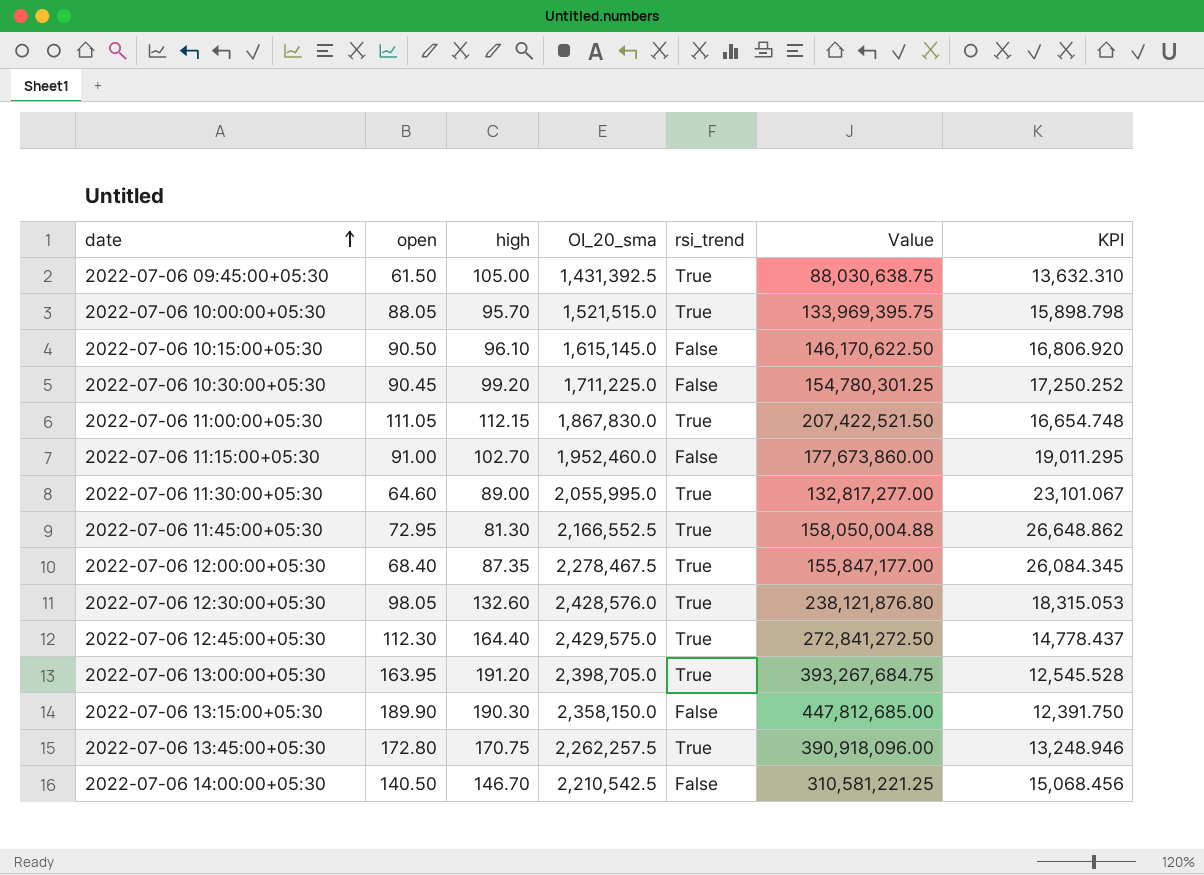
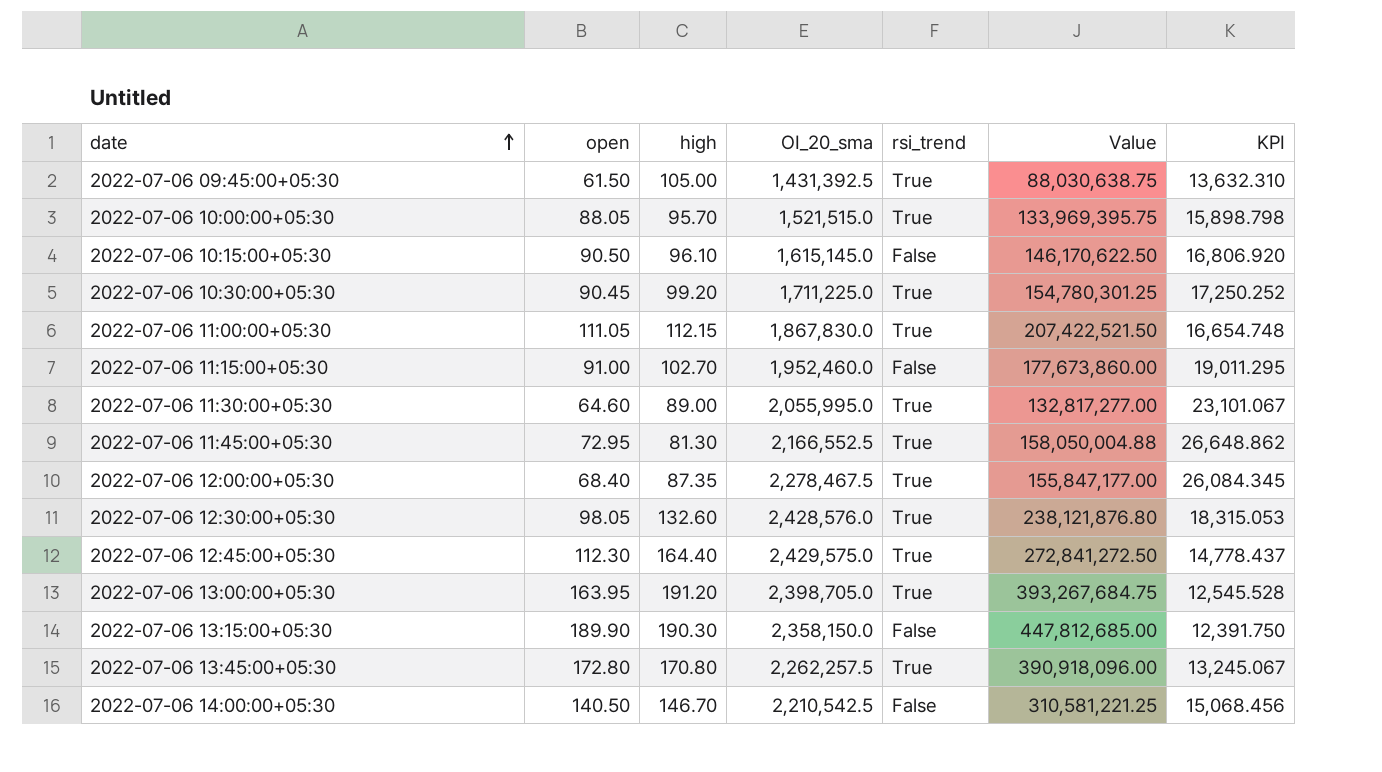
2022-07-06 10:30:00+05:30 | rsi_trend: False -> True
2022-07-06 13:45:00+05:30 | high: 170.75 -> 170.80
2022-07-06 13:45:00+05:30 | KPI: 13,248.946 -> 13,245.067

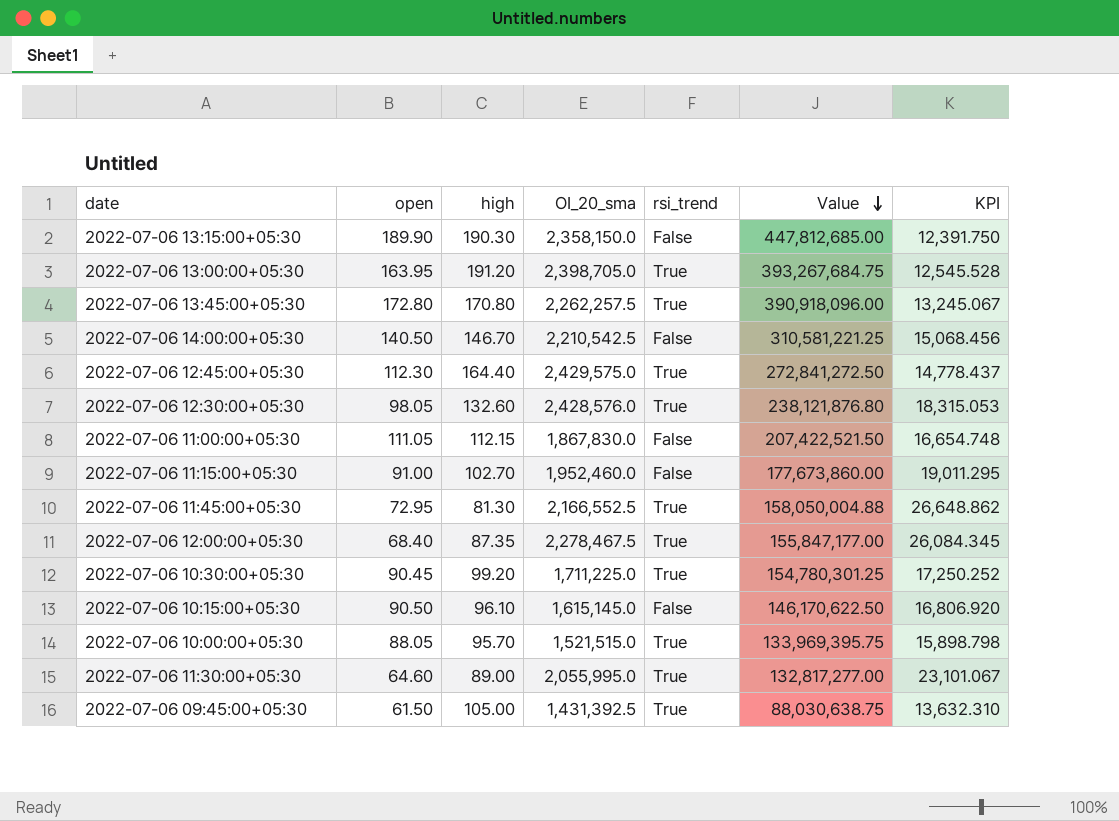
row order: date ascending -> Value descending
2022-07-06 11:00:00+05:30 | rsi_trend: True -> False

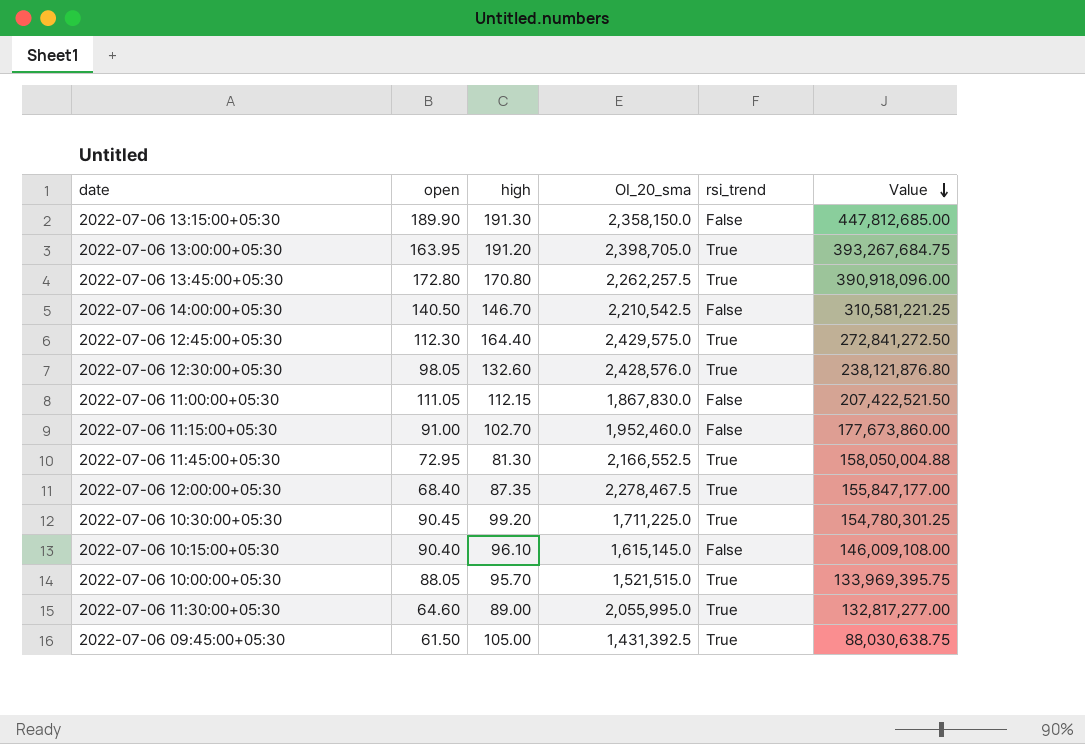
column KPI | formula: [OI_20_sma] / [high] -> none
2022-07-06 13:15:00+05:30 | high: 190.30 -> 191.30
2022-07-06 10:15:00+05:30 | open: 90.50 -> 90.40
2022-07-06 10:15:00+05:30 | Value: 146,170,622.50 -> 146,009,108.00

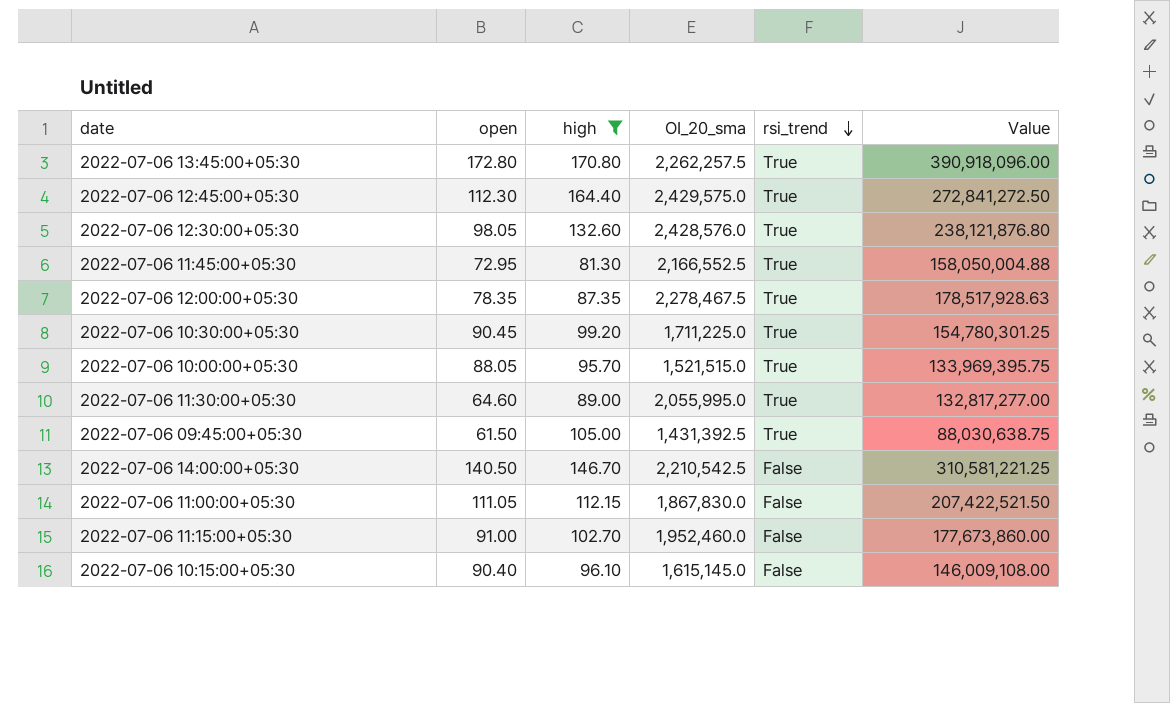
filter: none -> high <= 170.80
row order: Value descending -> rsi_trend descending
2022-07-06 12:00:00+05:30 | open: 68.40 -> 78.35
2022-07-06 12:00:00+05:30 | Value: 155,847,177.00 -> 178,517,928.63

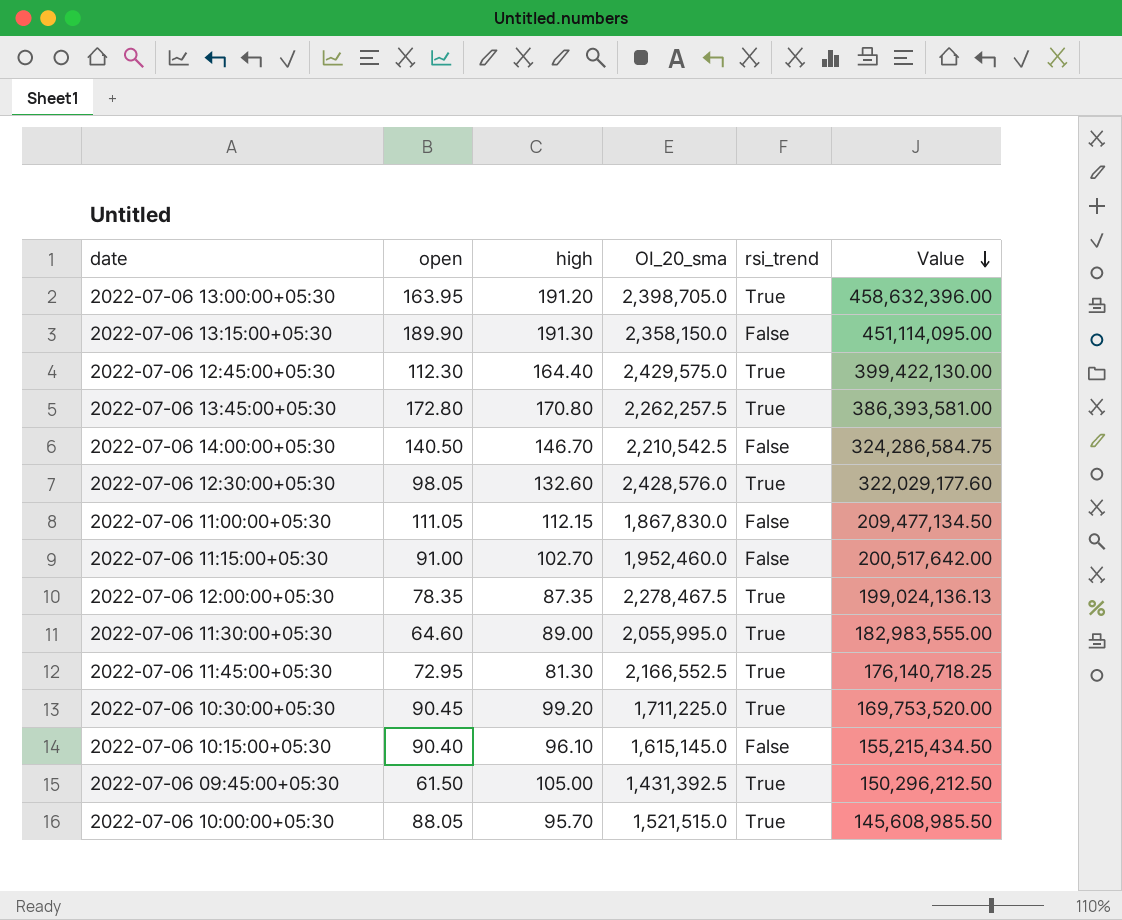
filter: high <= 170.80 -> none
row order: rsi_trend descending -> Value descending
column Value | formula: [open] * [OI_20_sma] -> [high] * [OI_20_sma]

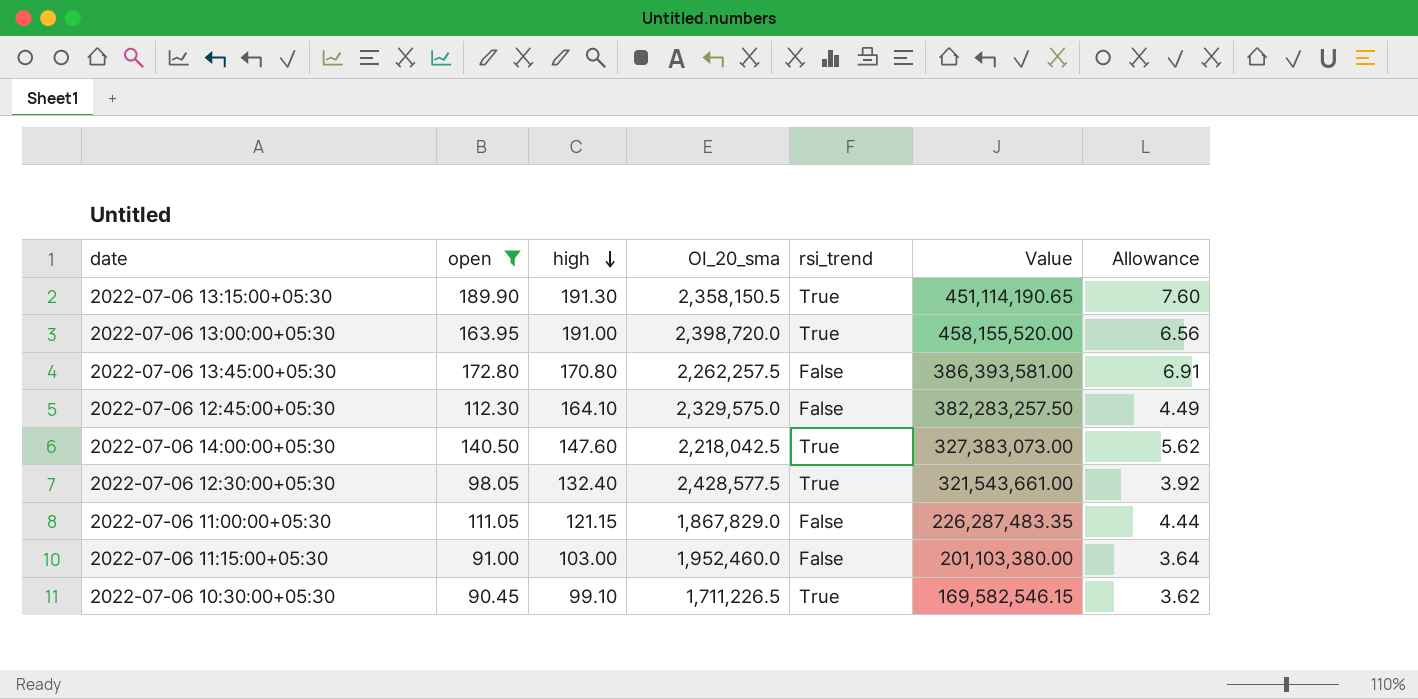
filter: none -> open >= 90.45
row order: Value descending -> high descending
column Allowance | formula: none -> [open] * 0.04
2022-07-06 13:15:00+05:30 | OI_20_sma: 2,358,150.0 -> 2,358,150.5
2022-07-06 13:15:00+05:30 | rsi_trend: False -> True
2022-07-06 13:15:00+05:30 | Value: 451,114,095.00 -> 451,114,190.65
2022-07-06 13:00:00+05:30 | high: 191.20 -> 191.00
2022-07-06 13:00:00+05:30 | OI_20_sma: 2,398,705.0 -> 2,398,720.0
2022-07-06 13:00:00+05:30 | Value: 458,632,396.00 -> 458,155,520.00
2022-07-06 13:45:00+05:30 | rsi_trend: True -> False
2022-07-06 12:45:00+05:30 | high: 164.40 -> 164.10
2022-07-06 12:45:00+05:30 | OI_20_sma: 2,429,575.0 -> 2,329,575.0
2022-07-06 12:45:00+05:30 | rsi_trend: True -> False
2022-07-06 12:45:00+05:30 | Value: 399,422,130.00 -> 382,283,257.50
2022-07-06 14:00:00+05:30 | high: 146.70 -> 147.60
2022-07-06 14:00:00+05:30 | OI_20_sma: 2,210,542.5 -> 2,218,042.5
2022-07-06 14:00:00+05:30 | rsi_trend: False -> True
2022-07-06 14:00:00+05:30 | Value: 324,286,584.75 -> 327,383,073.00
2022-07-06 12:30:00+05:30 | high: 132.60 -> 132.40
2022-07-06 12:30:00+05:30 | OI_20_sma: 2,428,576.0 -> 2,428,577.5
2022-07-06 12:30:00+05:30 | Value: 322,029,177.60 -> 321,543,661.00
2022-07-06 11:00:00+05:30 | high: 112.15 -> 121.15
2022-07-06 11:00:00+05:30 | OI_20_sma: 1,867,830.0 -> 1,867,829.0
2022-07-06 11:00:00+05:30 | Value: 209,477,134.50 -> 226,287,483.35
2022-07-06 11:15:00+05:30 | high: 102.70 -> 103.00
2022-07-06 11:15:00+05:30 | Value: 200,517,642.00 -> 201,103,380.00
2022-07-06 10:30:00+05:30 | high: 99.20 -> 99.10
2022-07-06 10:30:00+05:30 | OI_20_sma: 1,711,225.0 -> 1,711,226.5
2022-07-06 10:30:00+05:30 | Value: 169,753,520.00 -> 169,582,546.15

